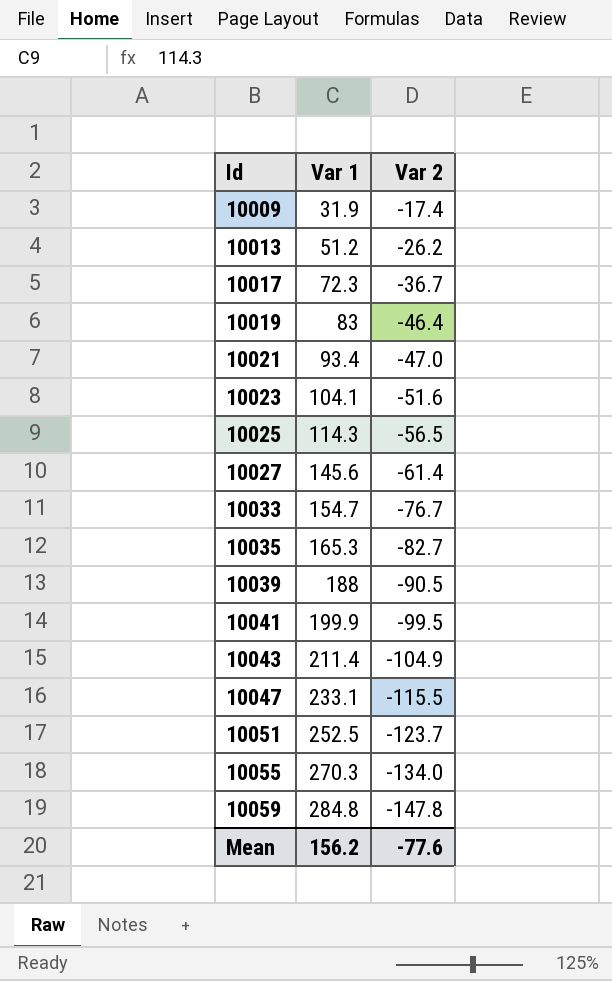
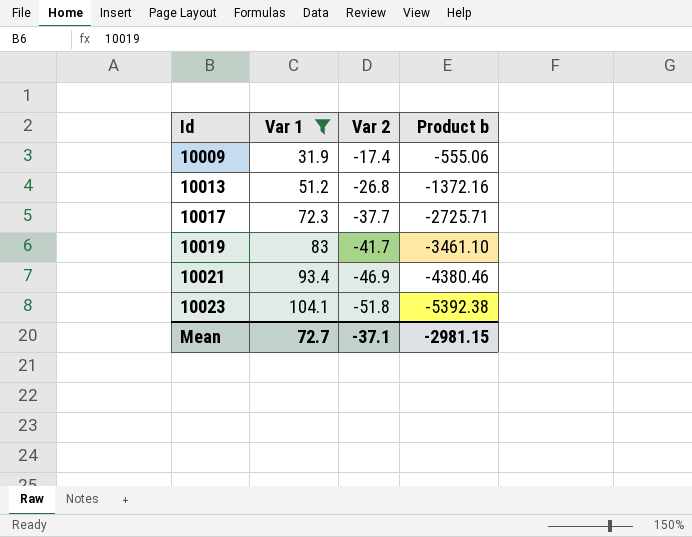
filter: none -> Var 1 <= 104.1
column Product b | formula: none -> [Var 1] * [Var 2]
10013 | Var 2: -26.2 -> -26.8
10017 | Var 2: -36.7 -> -37.7
10019 | Var 2: -46.4 -> -41.7
10021 | Var 2: -47.0 -> -46.9
10023 | Var 2: -51.6 -> -51.8
Mean | Var 1: 156.2 -> 72.7
Mean | Var 2: -77.6 -> -37.1

